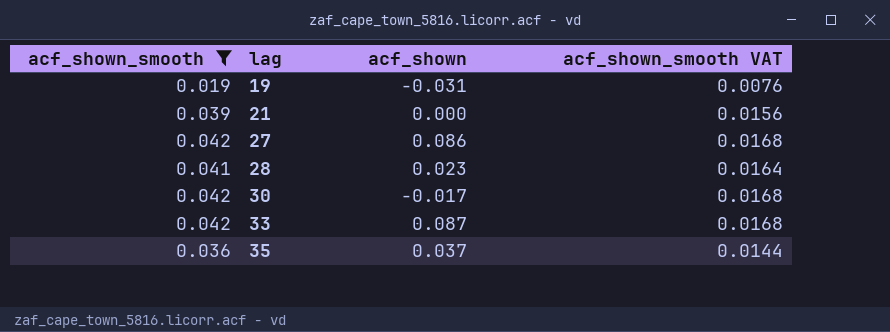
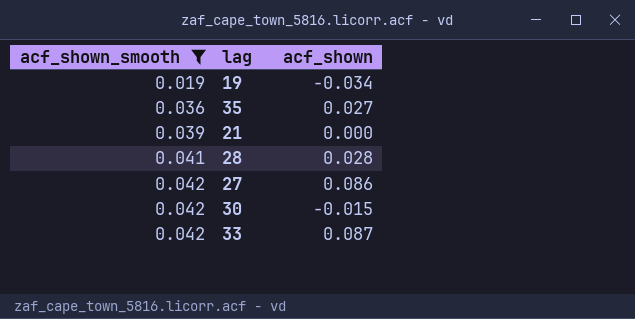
row order: lag ascending -> acf_shown_smooth ascending
column acf_shown_smooth VAT | formula: [acf_shown_smooth] * 0.4 -> none
19 | acf_shown: -0.031 -> -0.034
35 | acf_shown: 0.037 -> 0.027
28 | acf_shown: 0.023 -> 0.028
30 | acf_shown: -0.017 -> -0.015

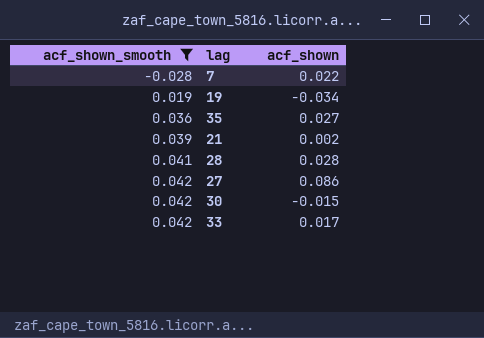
row 7: none -> -0.028 | 0.022
21 | acf_shown: 0.000 -> 0.002
33 | acf_shown: 0.087 -> 0.017

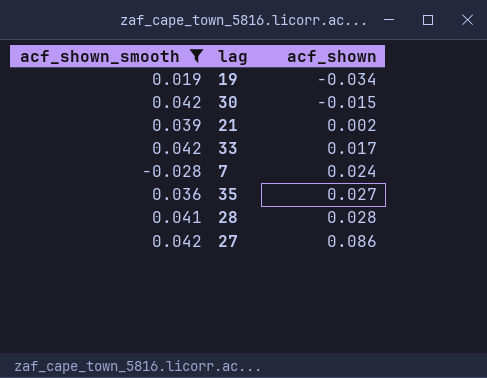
row order: acf_shown_smooth ascending -> acf_shown ascending
7 | acf_shown: 0.022 -> 0.024

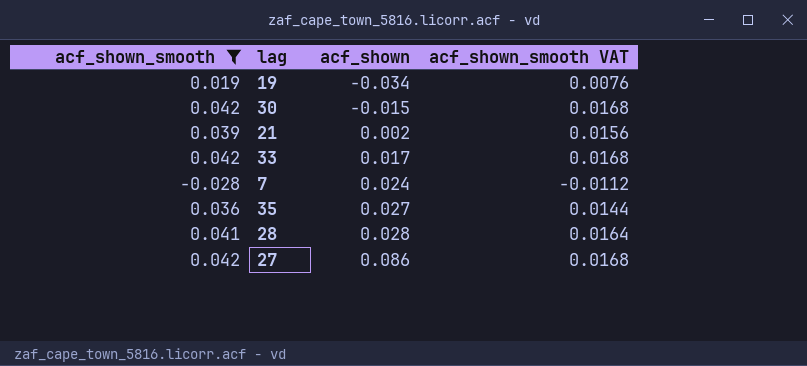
column acf_shown_smooth VAT | formula: none -> [acf_shown_smooth] * 0.4

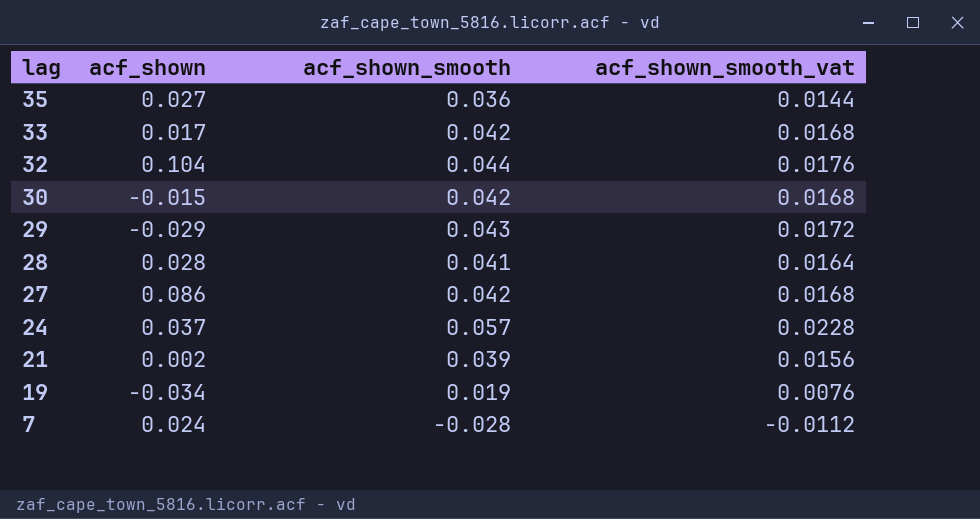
filter: acf_shown_smooth <= 0.042 -> none
row order: acf_shown ascending -> lag descending
column acf_shown_smooth | position: 1 -> 3
column name: acf_shown_smooth VAT -> acf_shown_smooth_vat

